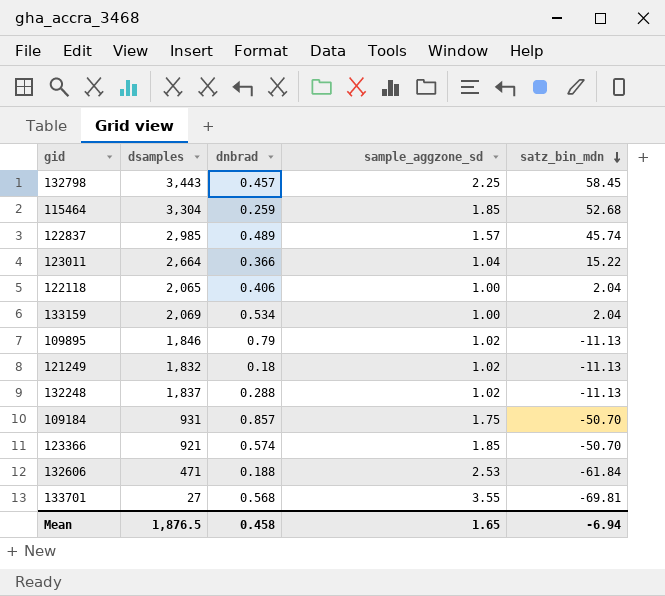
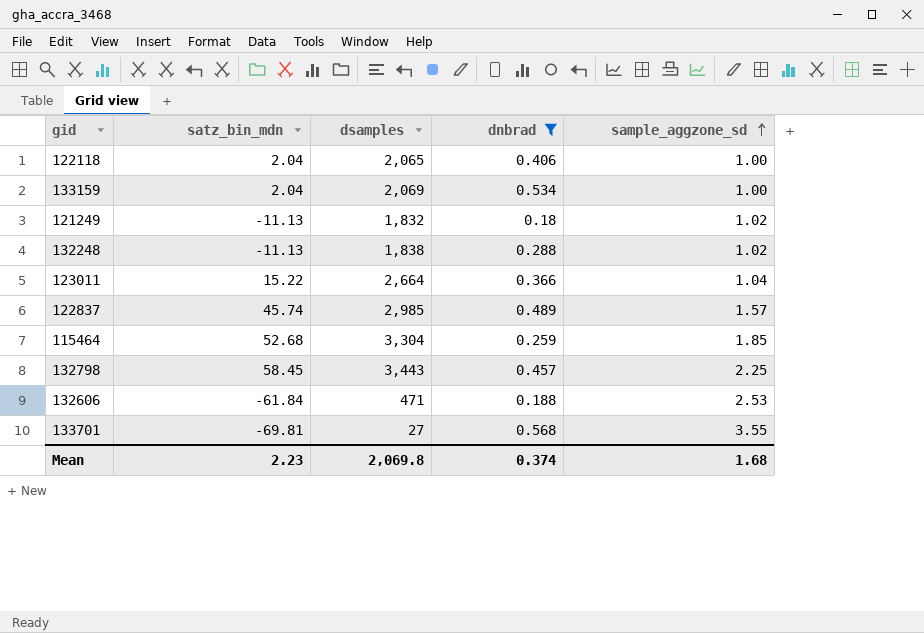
filter: none -> dnbrad <= 0.568
row order: satz_bin_mdn descending -> sample_aggzone_sd ascending
column satz_bin_mdn | position: 5 -> 2
132248 | dsamples: 1,837 -> 1,838
Mean | satz_bin_mdn: -6.94 -> 2.23
Mean | dsamples: 1,876.5 -> 2,069.8
Mean | dnbrad: 0.458 -> 0.374
Mean | sample_aggzone_sd: 1.65 -> 1.68

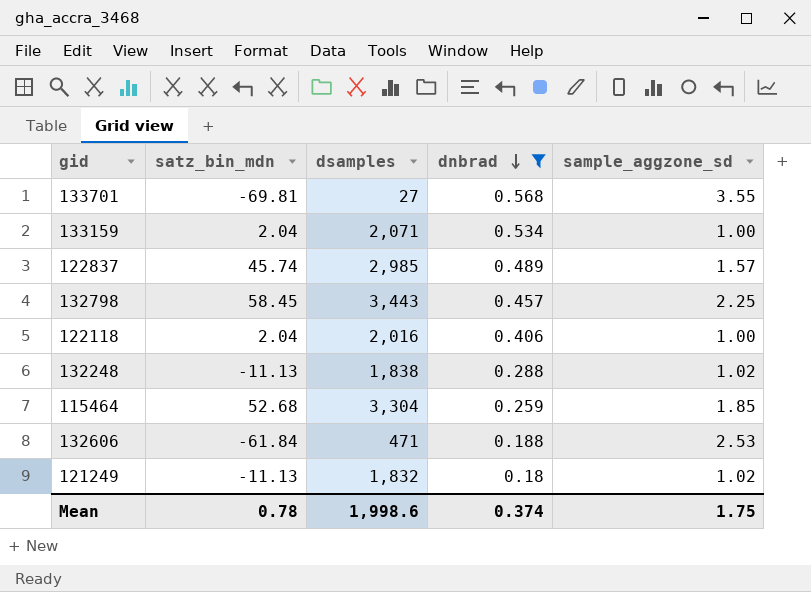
row order: sample_aggzone_sd ascending -> dnbrad descending
row 123011: 15.22 | 2,664 | 0.366 | 1.04 -> none
133159 | dsamples: 2,069 -> 2,071
122118 | dsamples: 2,065 -> 2,016
Mean | satz_bin_mdn: 2.23 -> 0.78
Mean | dsamples: 2,069.8 -> 1,998.6
Mean | sample_aggzone_sd: 1.68 -> 1.75

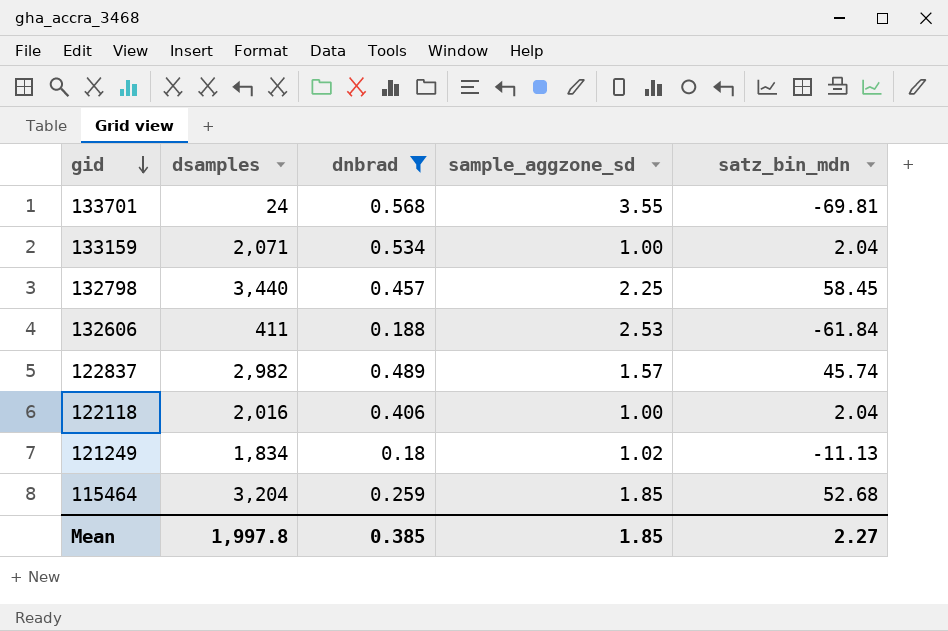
row order: dnbrad descending -> gid descending
column satz_bin_mdn | position: 2 -> 5
row 132248: -11.13 | 1,838 | 0.288 | 1.02 -> none
133701 | dsamples: 27 -> 24
132798 | dsamples: 3,443 -> 3,440
132606 | dsamples: 471 -> 411
122837 | dsamples: 2,985 -> 2,982
121249 | dsamples: 1,832 -> 1,834
115464 | dsamples: 3,304 -> 3,204
Mean | dsamples: 1,998.6 -> 1,997.8
Mean | dnbrad: 0.374 -> 0.385
Mean | sample_aggzone_sd: 1.75 -> 1.85
Mean | satz_bin_mdn: 0.78 -> 2.27

